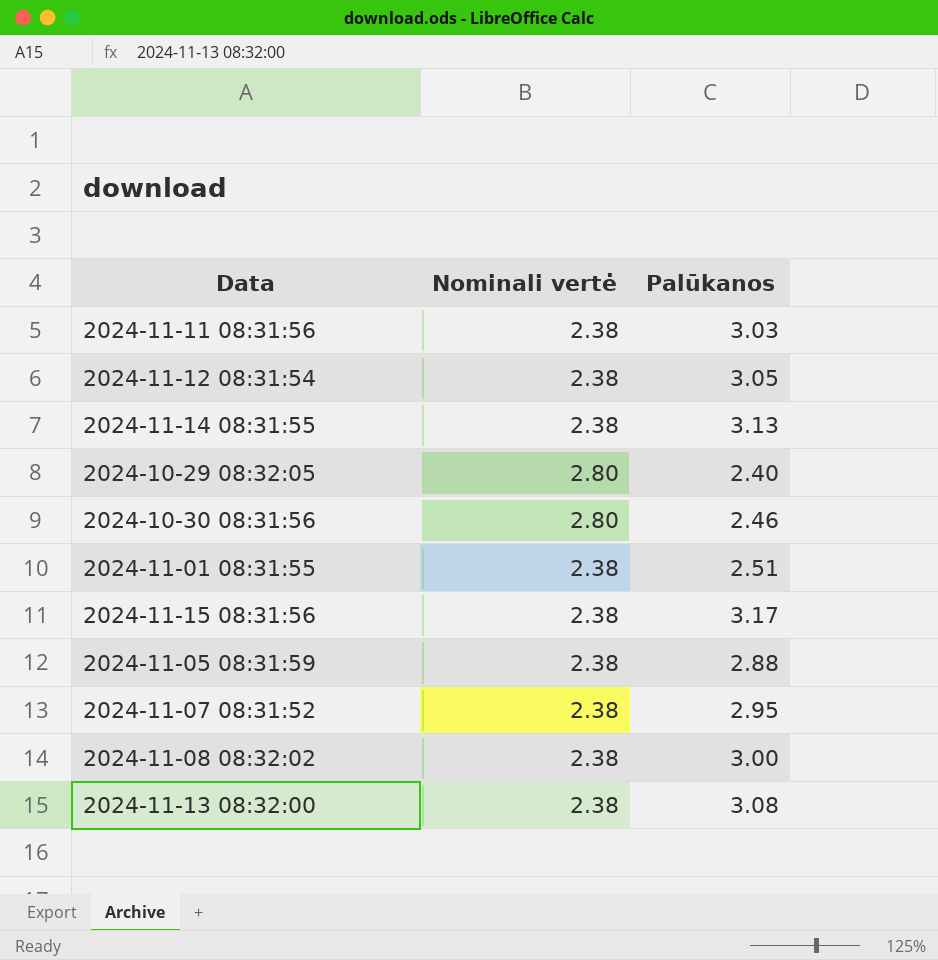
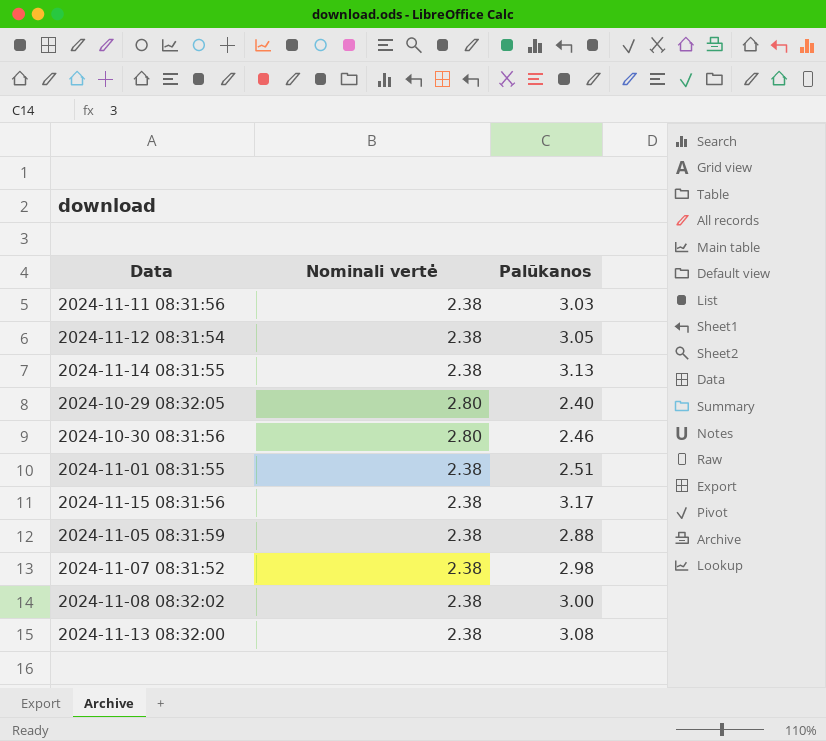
2024-11-07 08:31:52 | Palūkanos: 2.95 -> 2.98

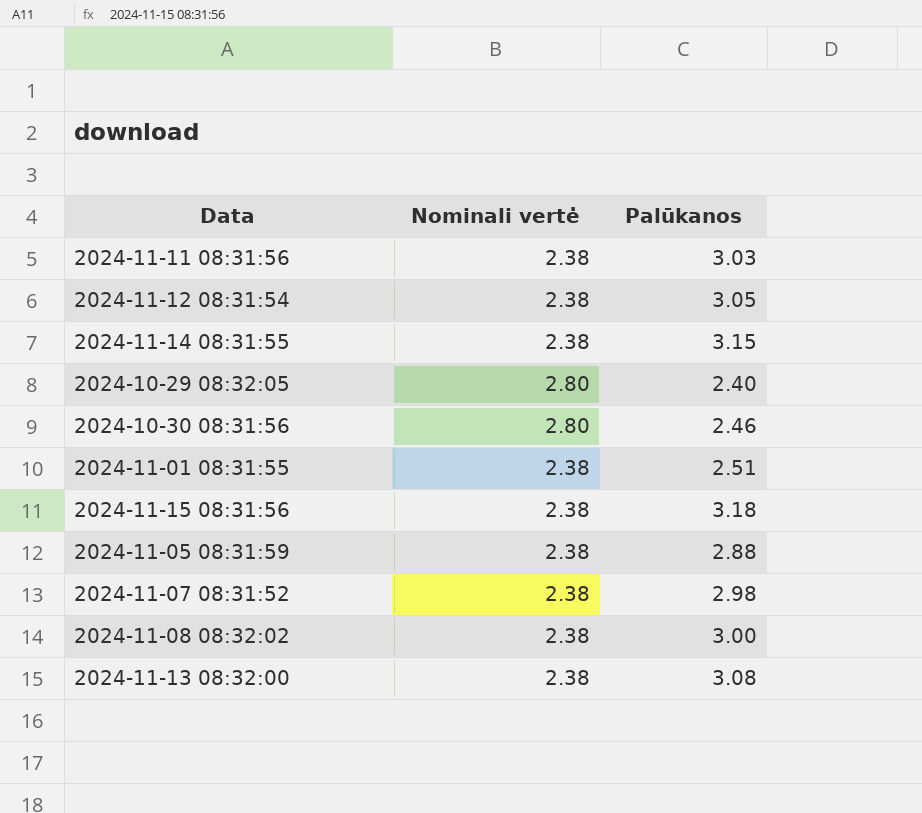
2024-11-14 08:31:55 | Palūkanos: 3.13 -> 3.15
2024-11-15 08:31:56 | Palūkanos: 3.17 -> 3.18

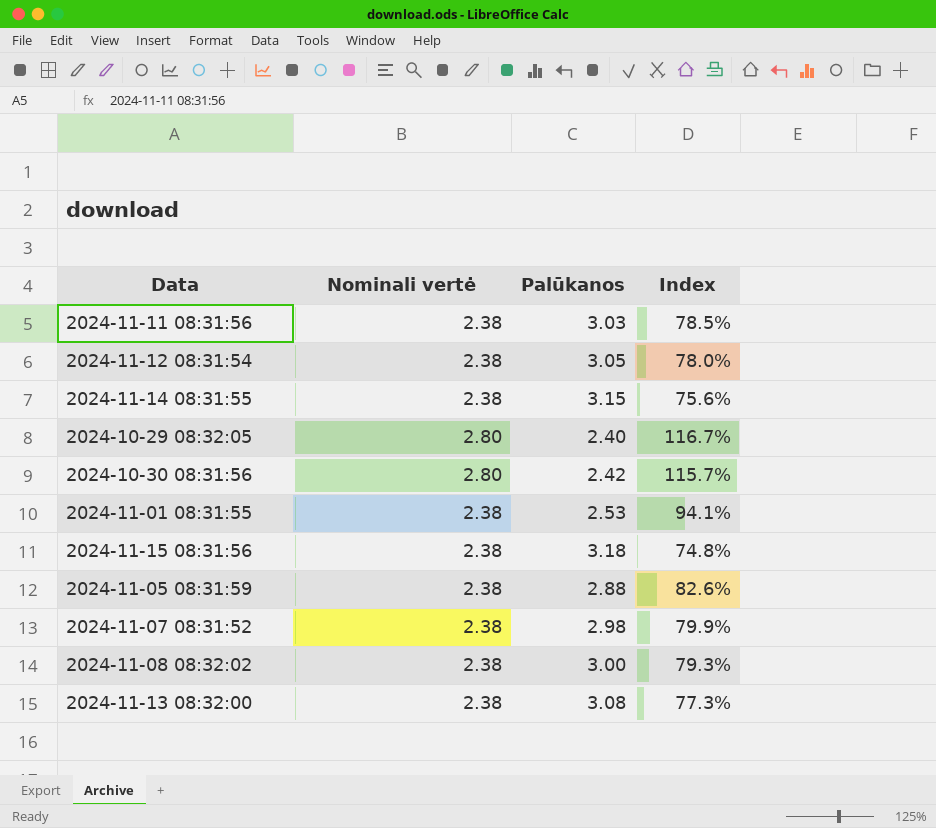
column Index | formula: none -> [Nominali vertė] / [Palūkanos]
2024-10-30 08:31:56 | Palūkanos: 2.46 -> 2.42
2024-11-01 08:31:55 | Palūkanos: 2.51 -> 2.53

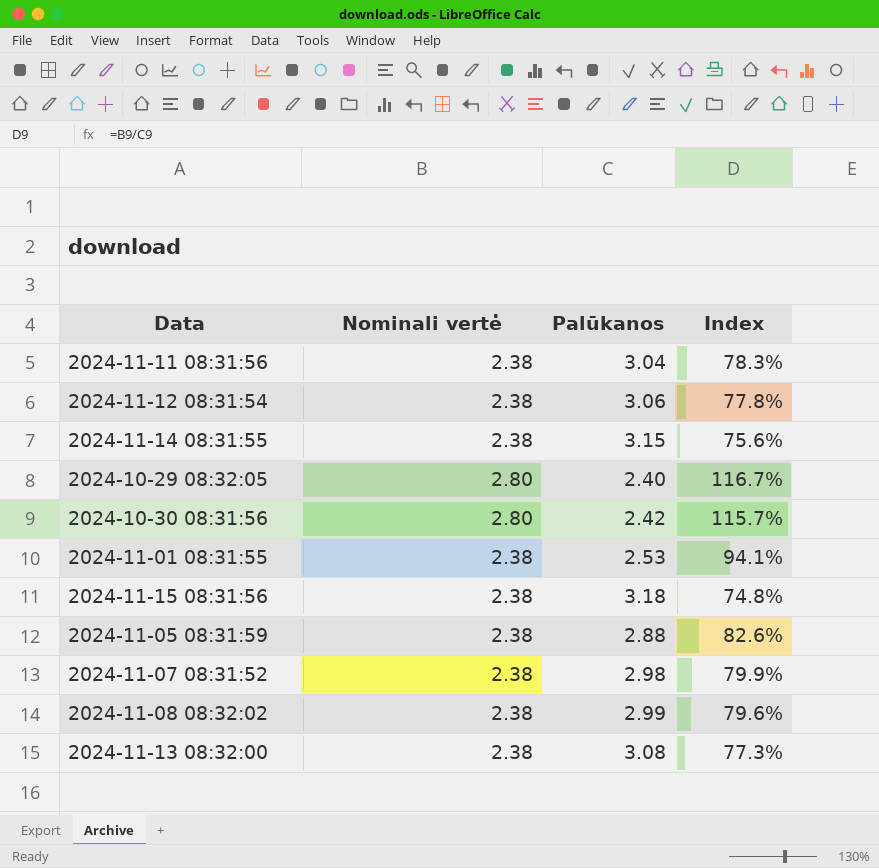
2024-11-11 08:31:56 | Palūkanos: 3.03 -> 3.04
2024-11-11 08:31:56 | Index: 78.5% -> 78.3%
2024-11-12 08:31:54 | Palūkanos: 3.05 -> 3.06
2024-11-12 08:31:54 | Index: 78.0% -> 77.8%
2024-11-08 08:32:02 | Palūkanos: 3.00 -> 2.99
2024-11-08 08:32:02 | Index: 79.3% -> 79.6%

